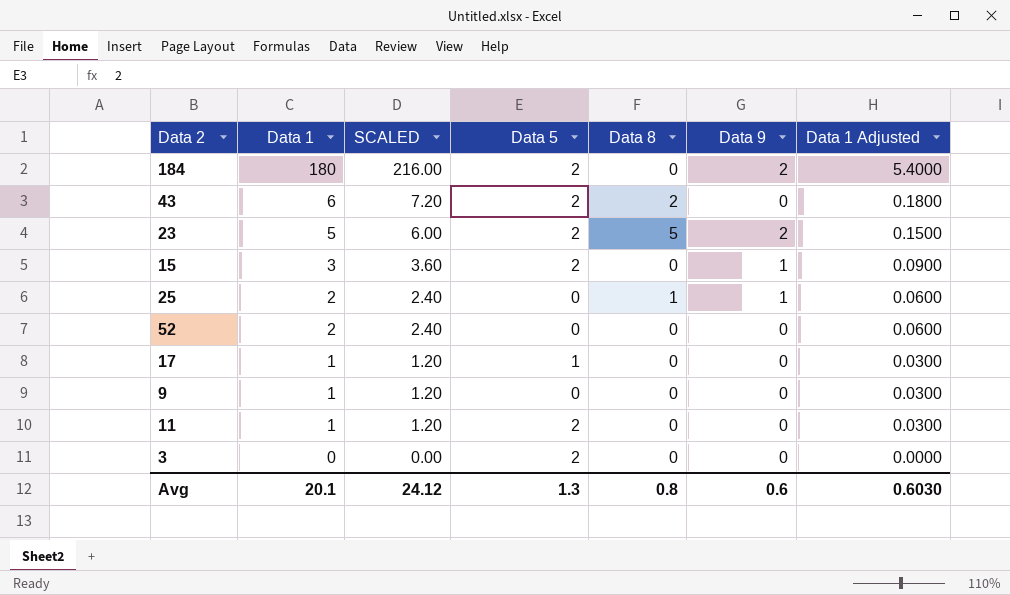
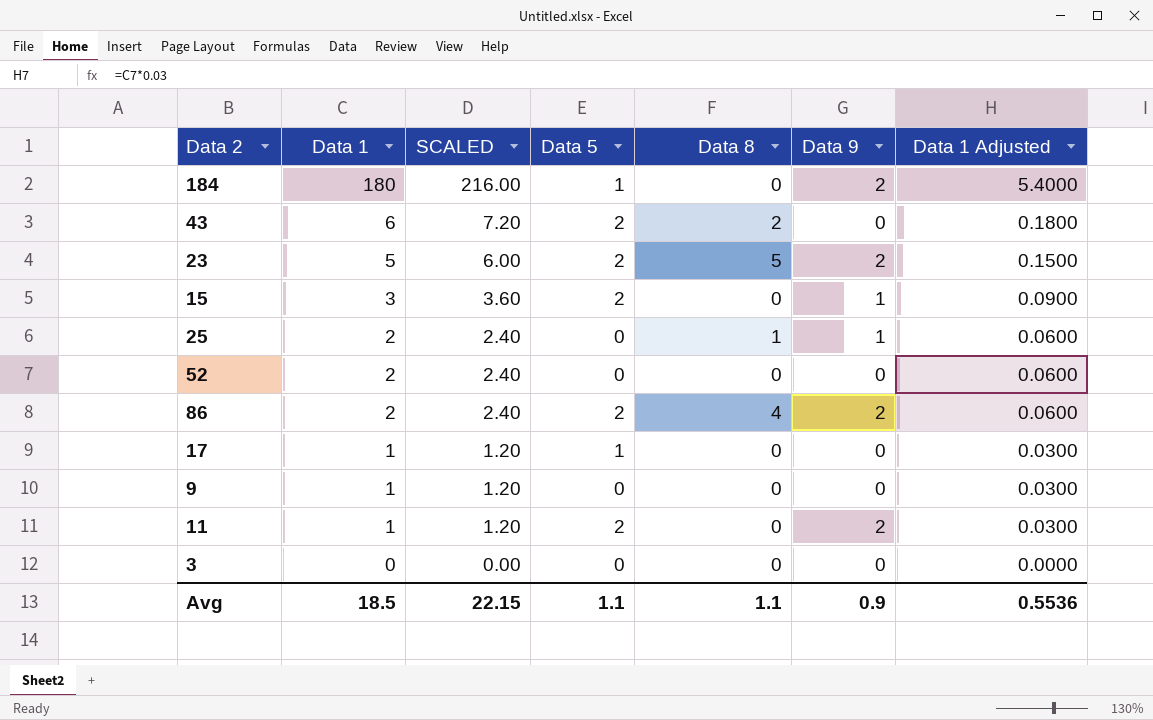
184 | Data 5: 2 -> 1
row 86: none -> 2 | 2.40 | 2 | 4 | 2 | 0.0600
11 | Data 9: 0 -> 2
3 | Data 5: 2 -> 0
Avg | Data 1: 20.1 -> 18.5
Avg | SCALED: 24.12 -> 22.15
Avg | Data 5: 1.3 -> 1.1
Avg | Data 8: 0.8 -> 1.1
Avg | Data 9: 0.6 -> 0.9
Avg | Data 1 Adjusted: 0.6030 -> 0.5536

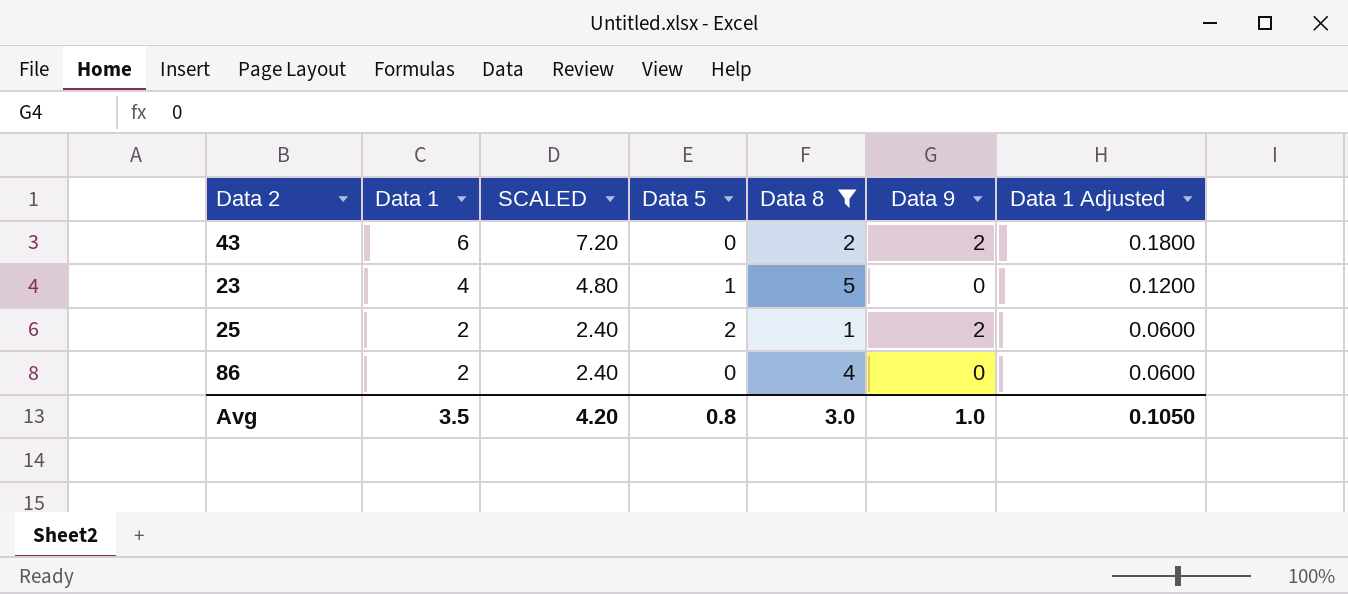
filter: none -> Data 8 != 0
43 | Data 5: 2 -> 0
43 | Data 9: 0 -> 2
23 | Data 1: 5 -> 4
23 | SCALED: 6.00 -> 4.80
23 | Data 5: 2 -> 1
23 | Data 9: 2 -> 0
23 | Data 1 Adjusted: 0.1500 -> 0.1200
25 | Data 5: 0 -> 2
25 | Data 9: 1 -> 2
86 | Data 5: 2 -> 0
86 | Data 9: 2 -> 0
Avg | Data 1: 18.5 -> 3.5
Avg | SCALED: 22.15 -> 4.20
Avg | Data 5: 1.1 -> 0.8
Avg | Data 8: 1.1 -> 3.0
Avg | Data 9: 0.9 -> 1.0
Avg | Data 1 Adjusted: 0.5536 -> 0.1050

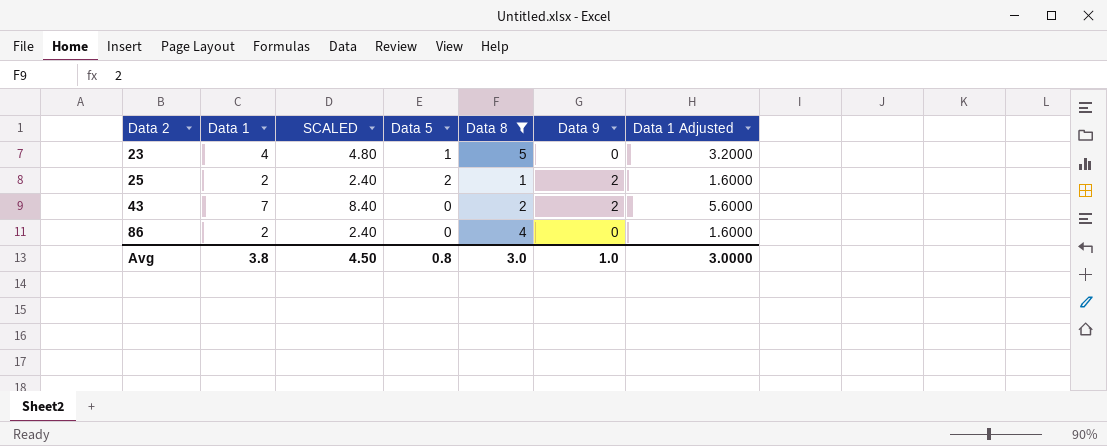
row order: Data 1 descending -> Data 2 ascending
column Data 1 Adjusted | formula: [Data 1] * 0.03 -> [Data 1] * 0.8
43 | Data 1: 6 -> 7
43 | SCALED: 7.20 -> 8.40
Avg | Data 1: 3.5 -> 3.8
Avg | SCALED: 4.20 -> 4.50
Avg | Data 1 Adjusted: 0.1050 -> 3.0000

